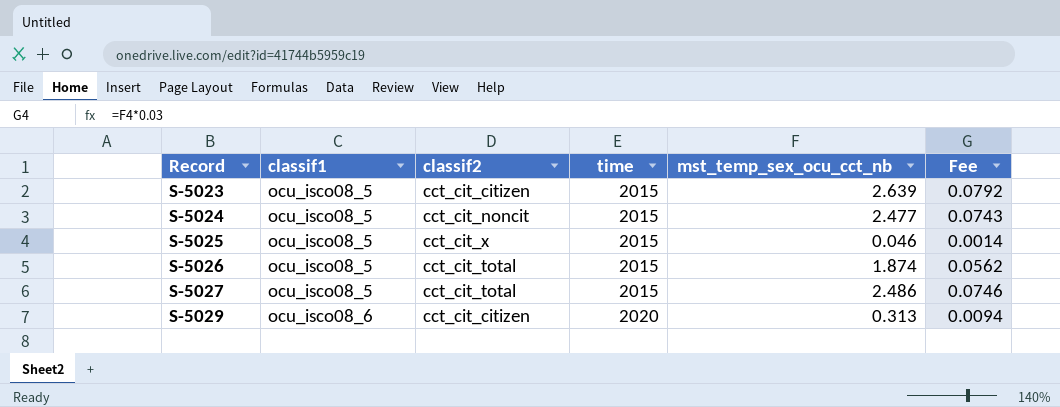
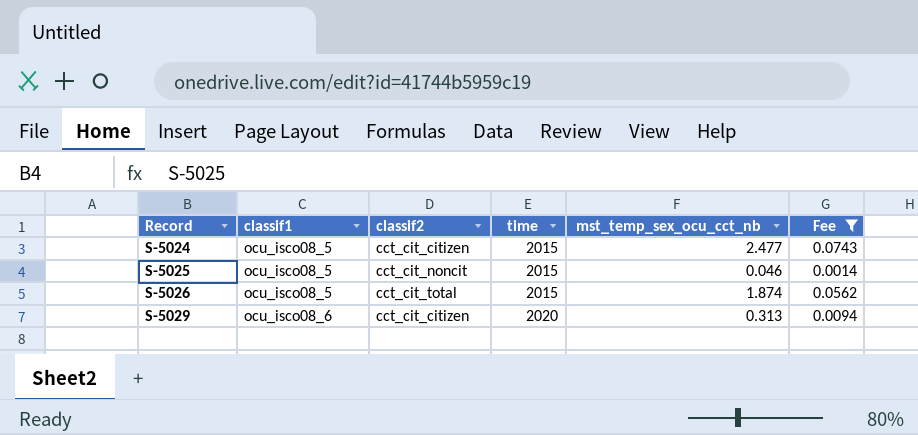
filter: none -> Fee <= 0.0743
S-5024 | classif2: cct_cit_noncit -> cct_cit_citizen
S-5025 | classif2: cct_cit_x -> cct_cit_noncit

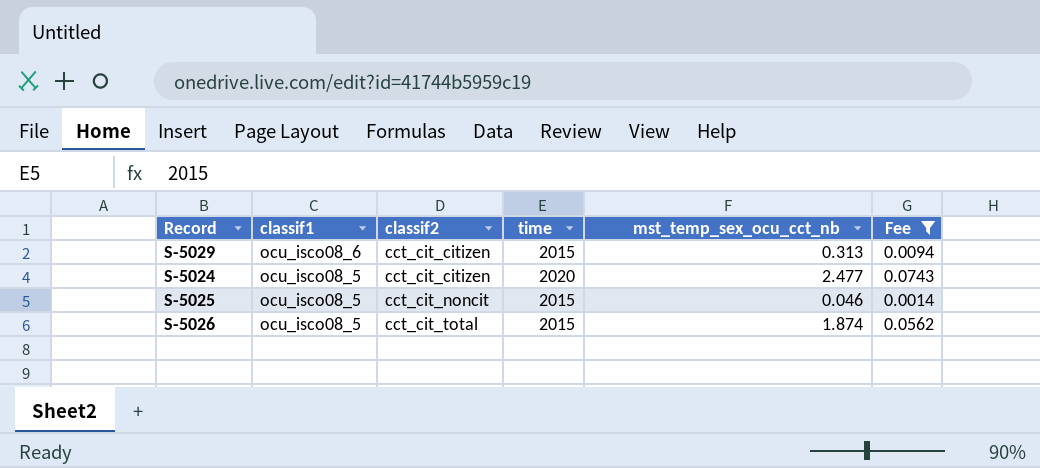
row order: Record ascending -> classif1 descending
S-5029 | time: 2020 -> 2015
S-5024 | time: 2015 -> 2020

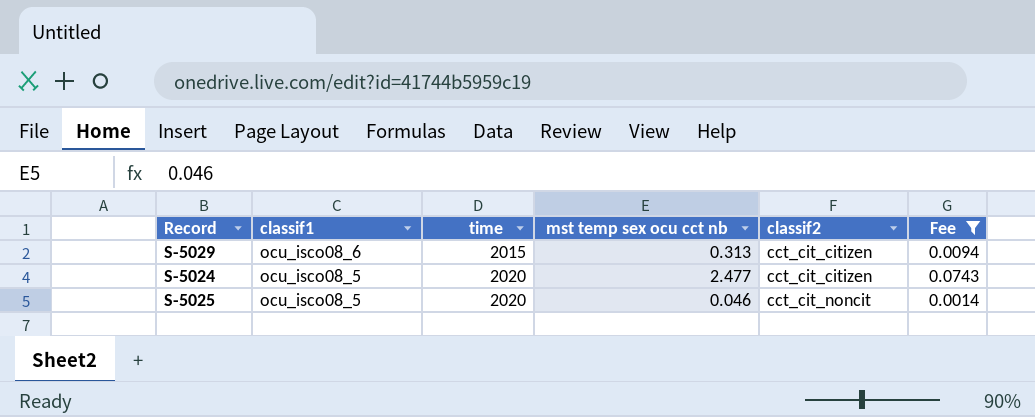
column name: mst_temp_sex_ocu_cct_nb -> mst temp sex ocu cct nb
column classif2 | position: 3 -> 5
row S-5026: ocu_isco08_5 | cct_cit_total | 2015 | 1.874 | 0.0562 -> none
S-5025 | time: 2015 -> 2020

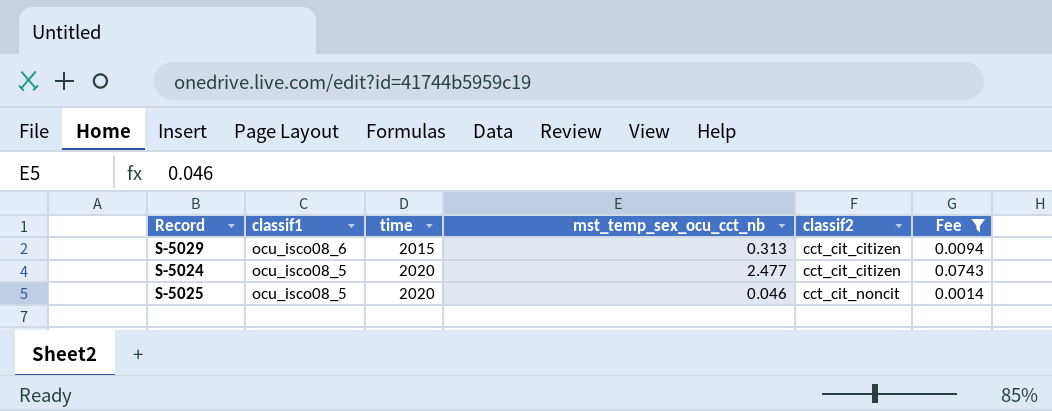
column name: mst temp sex ocu cct nb -> mst_temp_sex_ocu_cct_nb

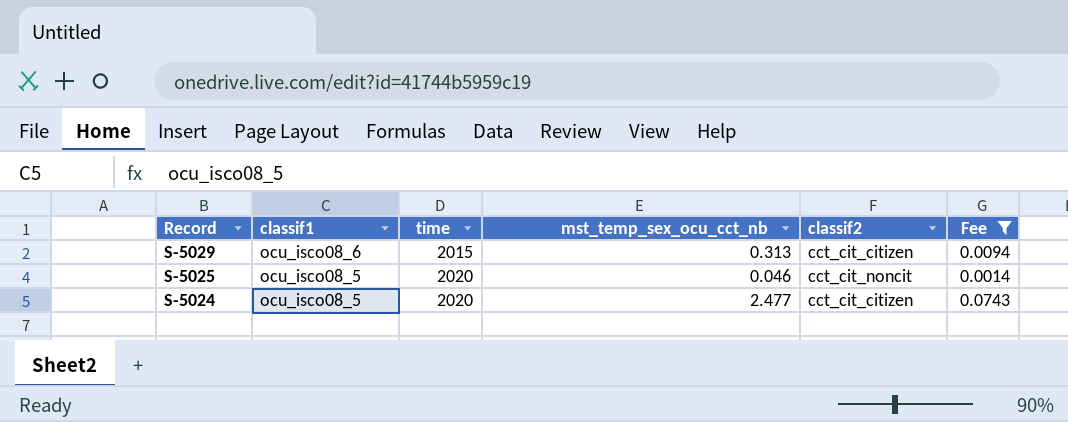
row order: classif1 descending -> Record descending

